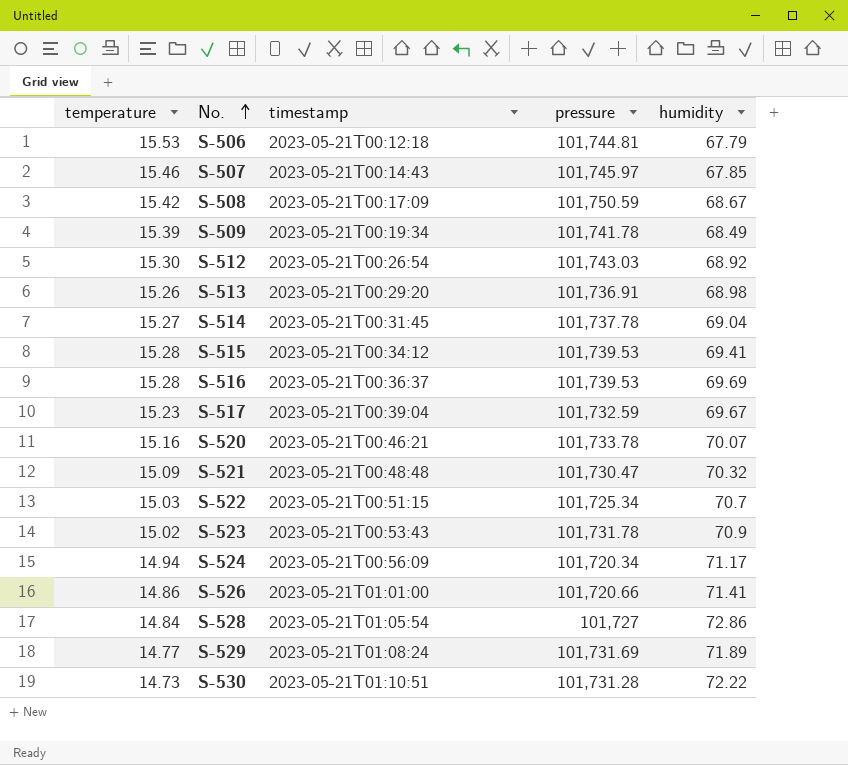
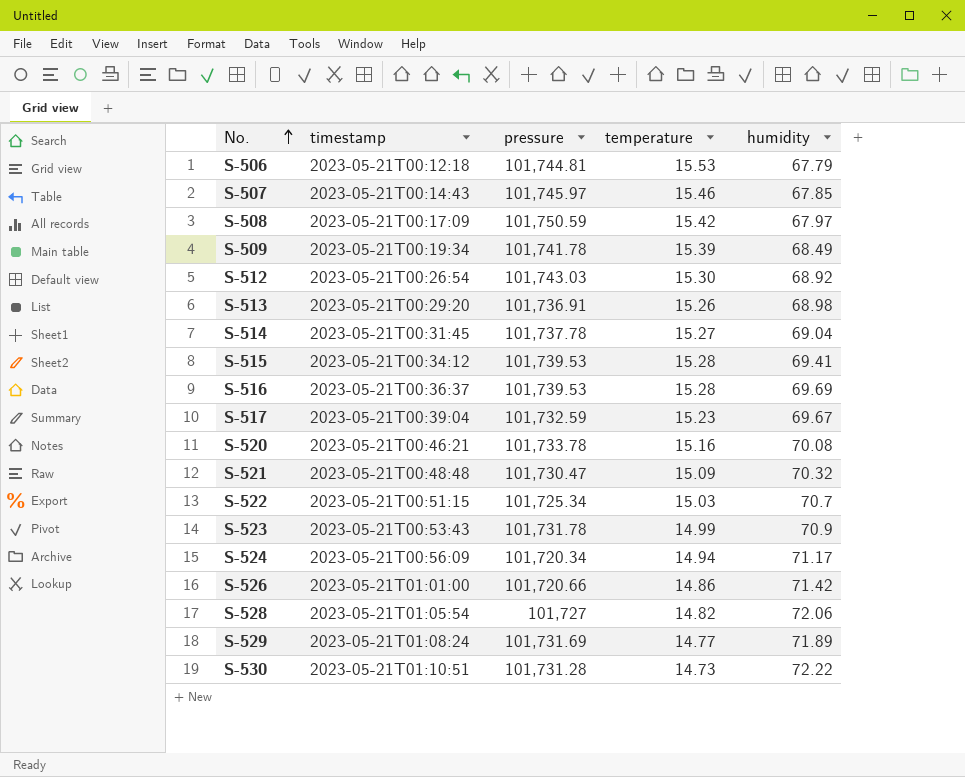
column temperature | position: 1 -> 4
S-508 | humidity: 68.67 -> 67.97
S-520 | humidity: 70.07 -> 70.08
S-523 | temperature: 15.02 -> 14.99
S-526 | humidity: 71.41 -> 71.42
S-528 | temperature: 14.84 -> 14.82
S-528 | humidity: 72.86 -> 72.06

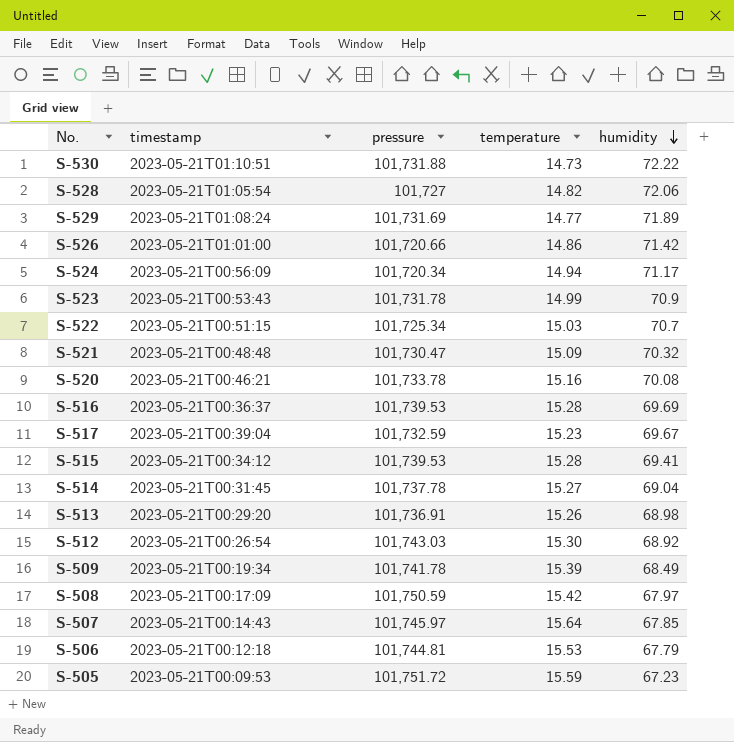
row order: No. ascending -> humidity descending
S-530 | pressure: 101,731.28 -> 101,731.88
S-507 | temperature: 15.46 -> 15.64
row S-505: none -> 2023-05-21T00:09:53 | 101,751.72 | 15.59 | 67.23

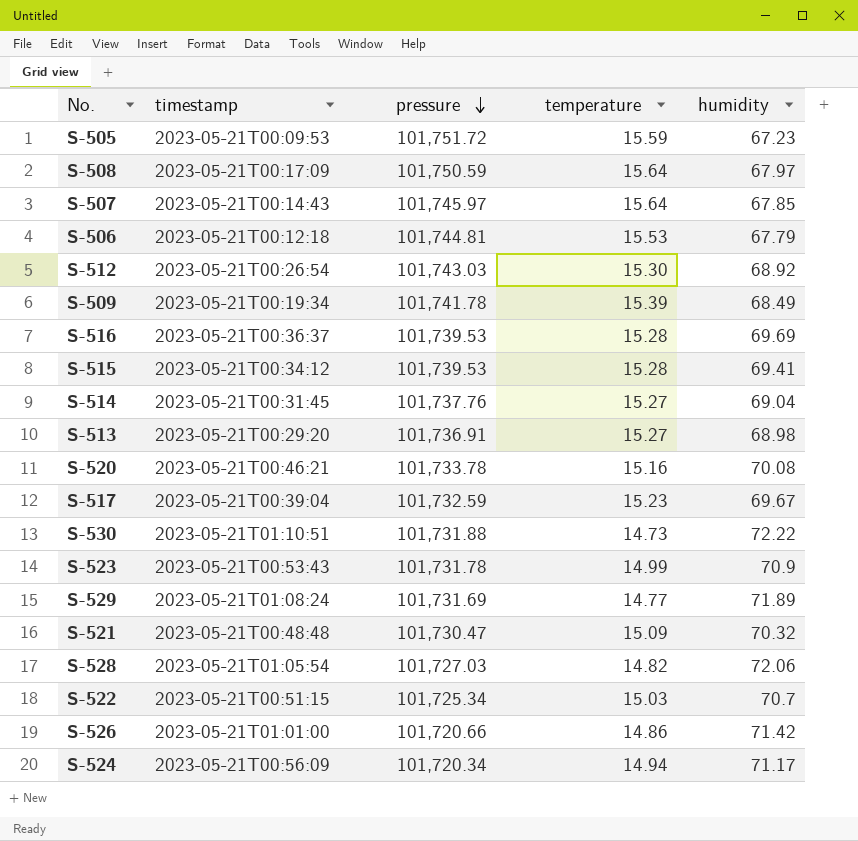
row order: humidity descending -> pressure descending
S-508 | temperature: 15.42 -> 15.64
S-514 | pressure: 101,737.78 -> 101,737.76
S-513 | temperature: 15.26 -> 15.27
S-528 | pressure: 101,727 -> 101,727.03

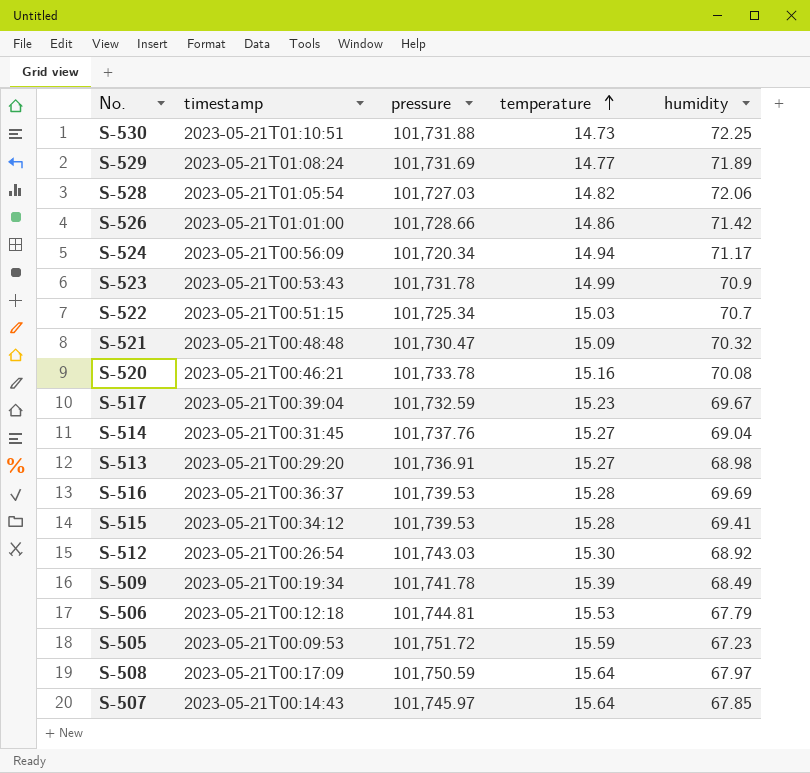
row order: pressure descending -> temperature ascending
S-530 | humidity: 72.22 -> 72.25
S-526 | pressure: 101,720.66 -> 101,728.66

